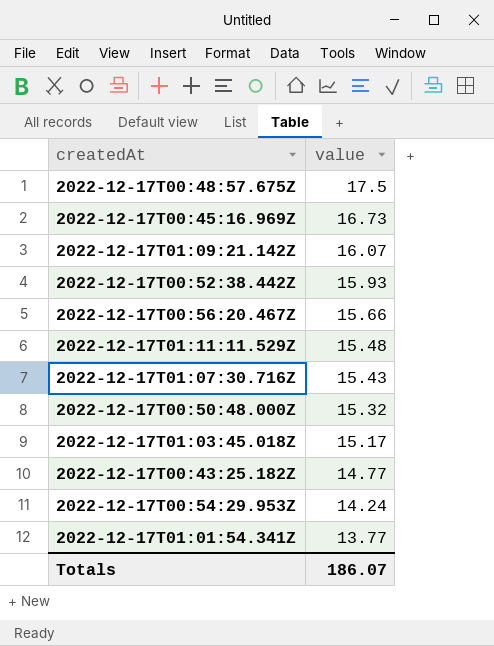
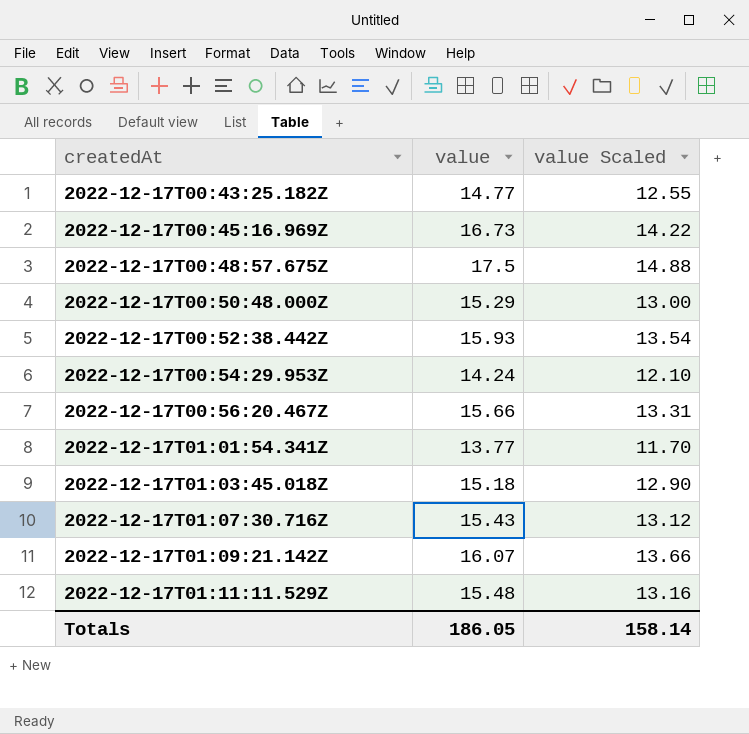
row order: value descending -> createdAt ascending
column value Scaled | formula: none -> [value] * 0.85
2022-12-17T00:50:48.000Z | value: 15.32 -> 15.29
2022-12-17T01:03:45.018Z | value: 15.17 -> 15.18
Totals | value: 186.07 -> 186.05

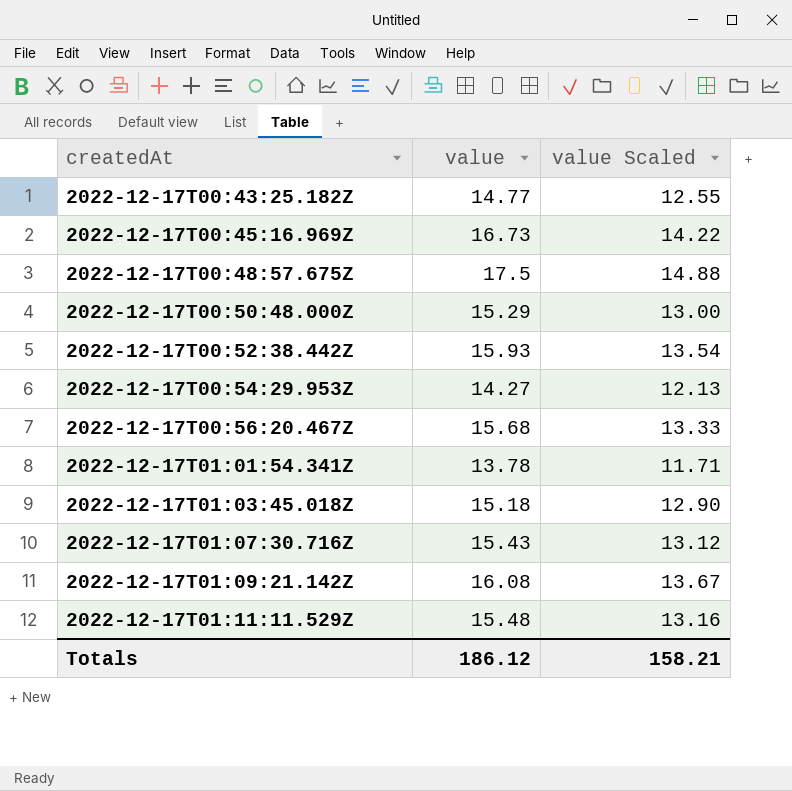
2022-12-17T00:54:29.953Z | value: 14.24 -> 14.27
2022-12-17T00:54:29.953Z | value Scaled: 12.10 -> 12.13
2022-12-17T00:56:20.467Z | value: 15.66 -> 15.68
2022-12-17T00:56:20.467Z | value Scaled: 13.31 -> 13.33
2022-12-17T01:01:54.341Z | value: 13.77 -> 13.78
2022-12-17T01:01:54.341Z | value Scaled: 11.70 -> 11.71
2022-12-17T01:09:21.142Z | value: 16.07 -> 16.08
2022-12-17T01:09:21.142Z | value Scaled: 13.66 -> 13.67
Totals | value: 186.05 -> 186.12
Totals | value Scaled: 158.14 -> 158.21

